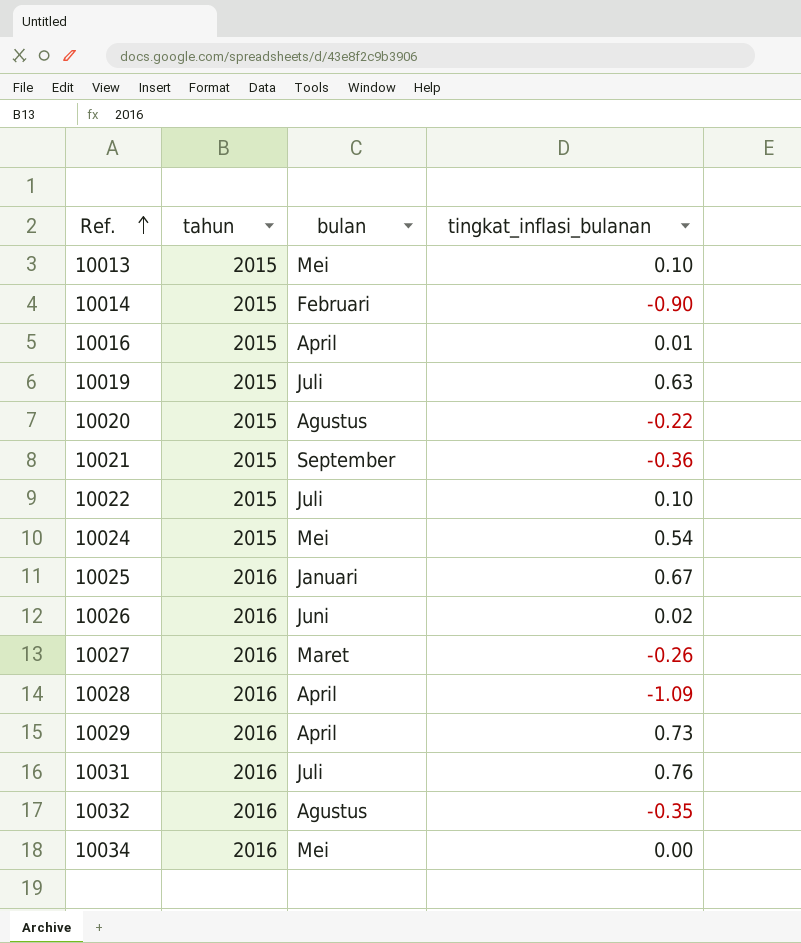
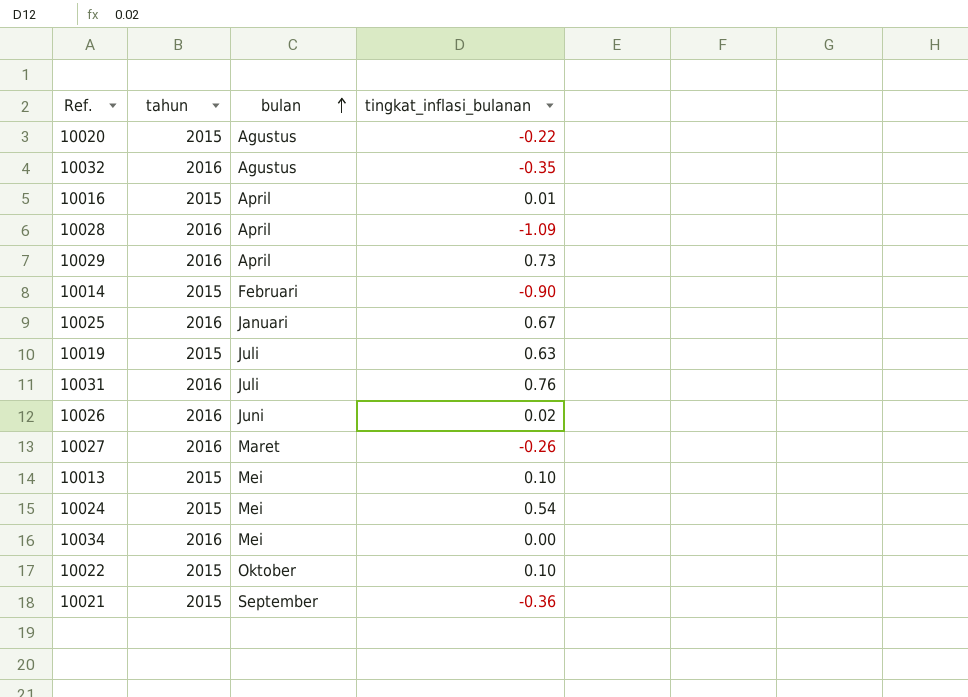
row order: Ref. ascending -> bulan ascending
10022 | bulan: Juli -> Oktober

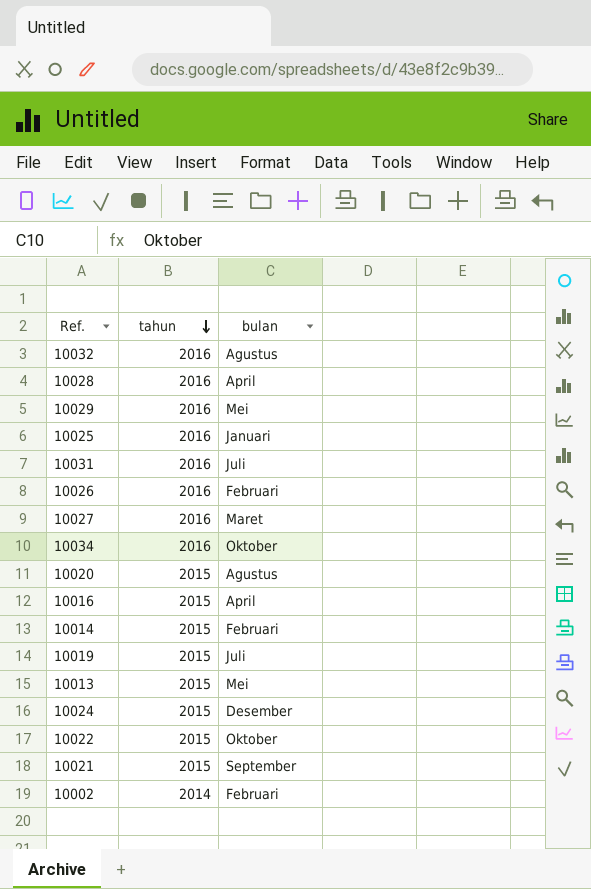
row order: bulan ascending -> tahun descending
column tingkat_inflasi_bulanan | position: 4 -> none
10029 | bulan: April -> Mei
10026 | bulan: Juni -> Februari
10034 | bulan: Mei -> Oktober
10024 | bulan: Mei -> Desember
row 10002: none -> 2014 | Februari

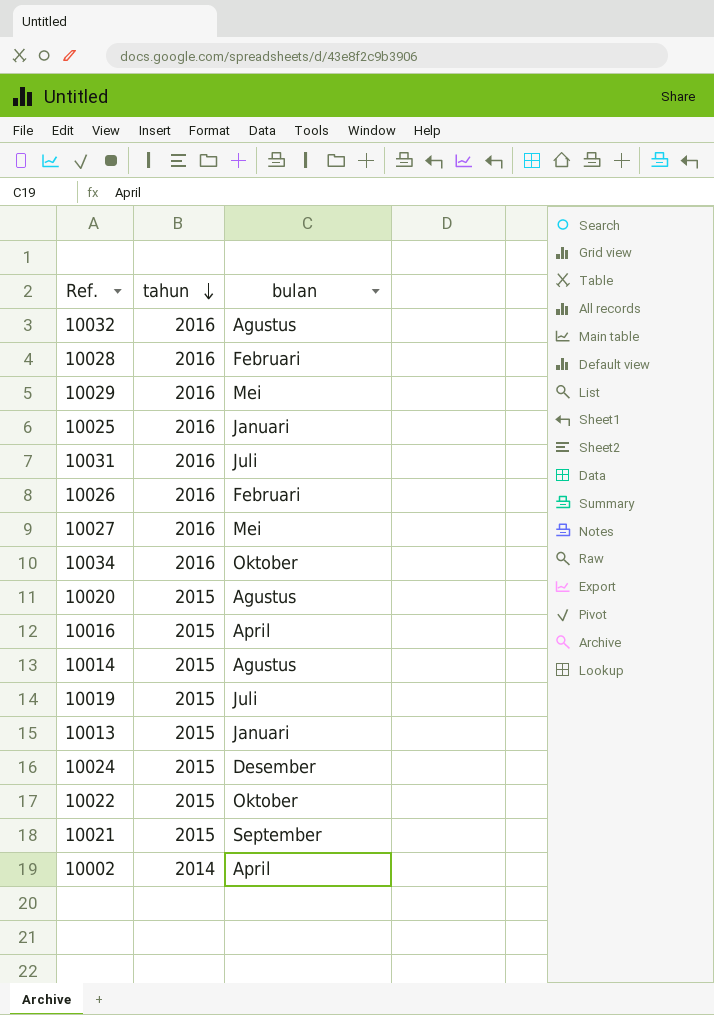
10028 | bulan: April -> Februari
10027 | bulan: Maret -> Mei
10014 | bulan: Februari -> Agustus
10013 | bulan: Mei -> Januari
10002 | bulan: Februari -> April

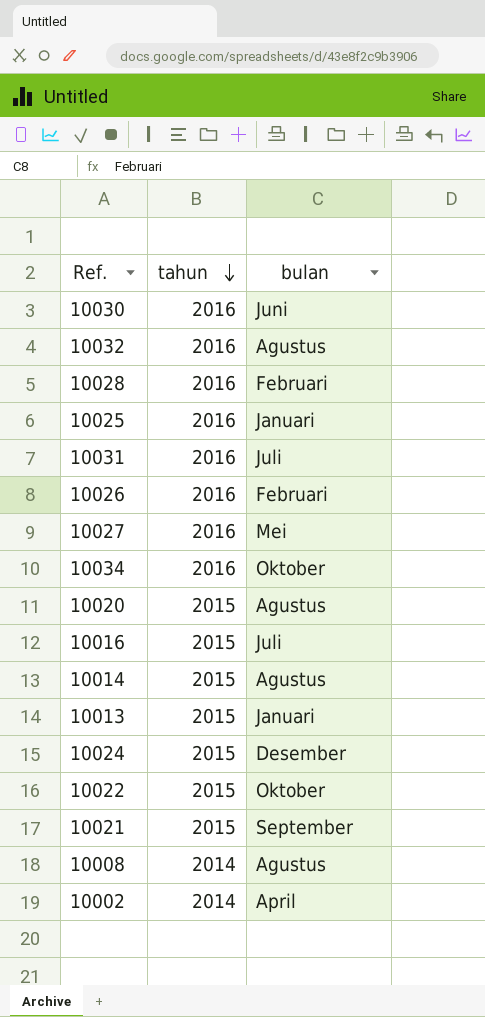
row 10029: 2016 | Mei -> none
row 10019: 2015 | Juli -> none
row 10030: none -> 2016 | Juni
10016 | bulan: April -> Juli
row 10008: none -> 2014 | Agustus

